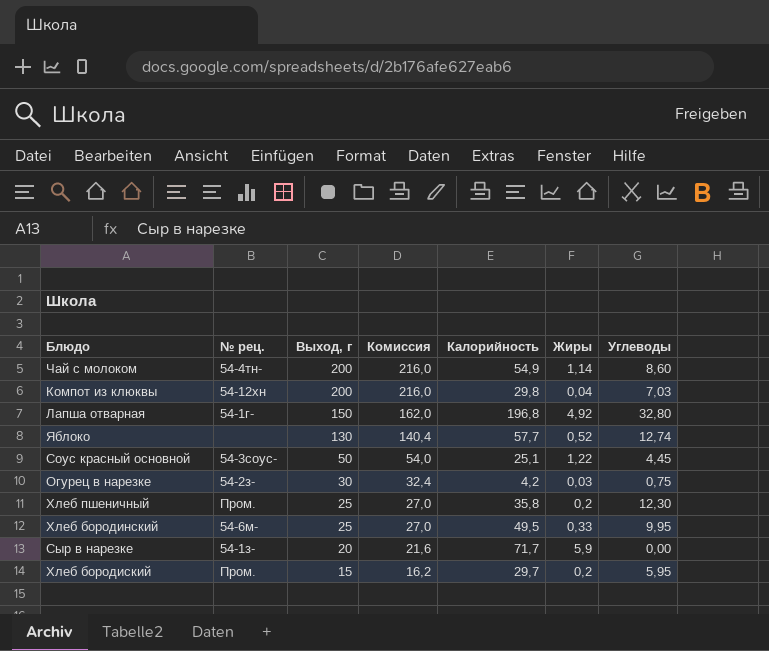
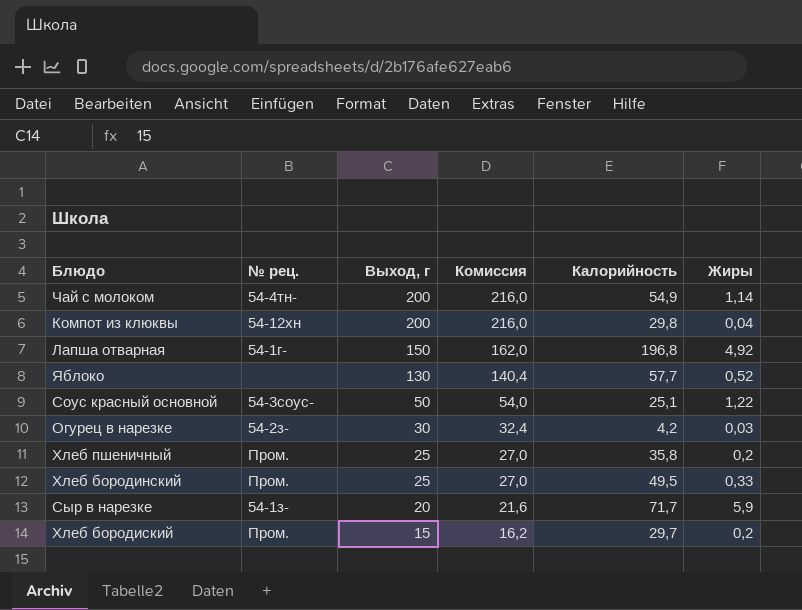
column Углеводы | position: 7 -> none
Хлеб бородинский | № рец.: 54-6м- -> Пром.

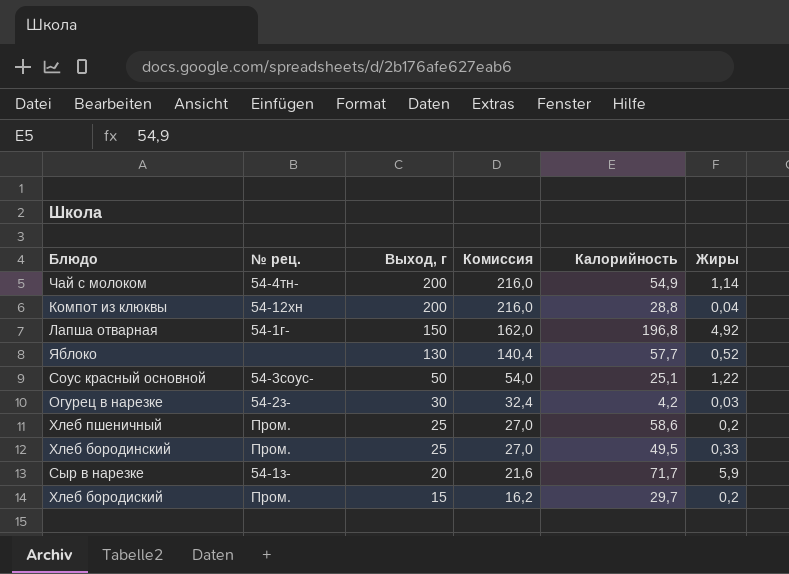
Компот из клюквы | Калорийность: 29,8 -> 28,8
Хлеб пшеничный | Калорийность: 35,8 -> 58,6

